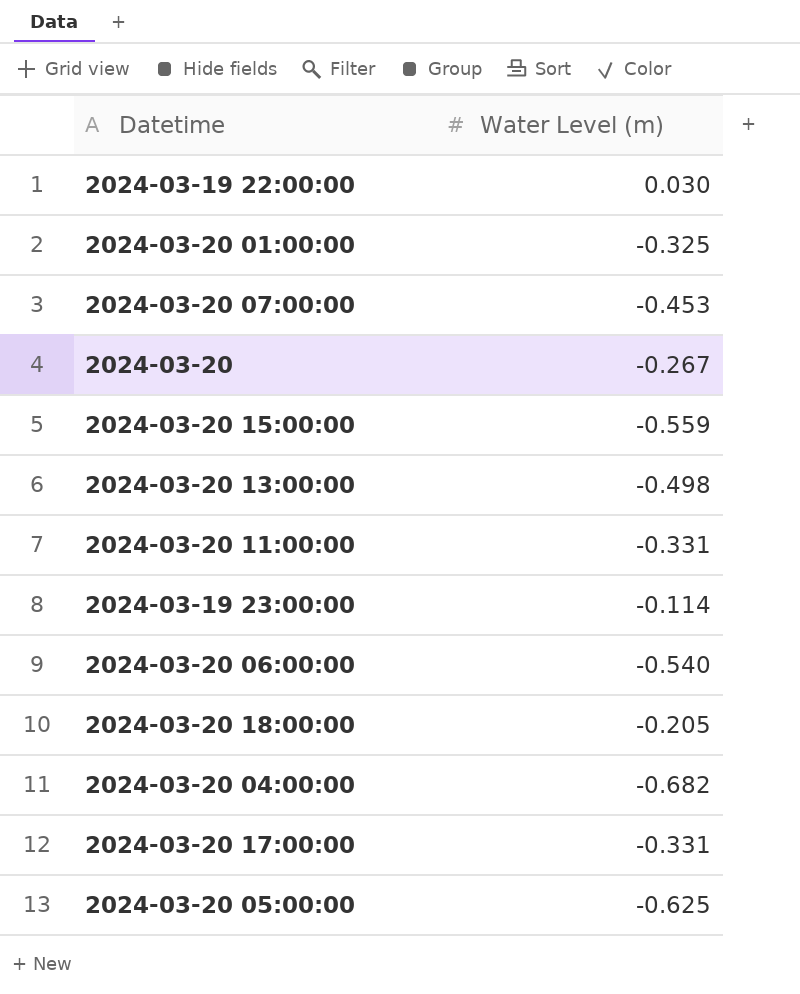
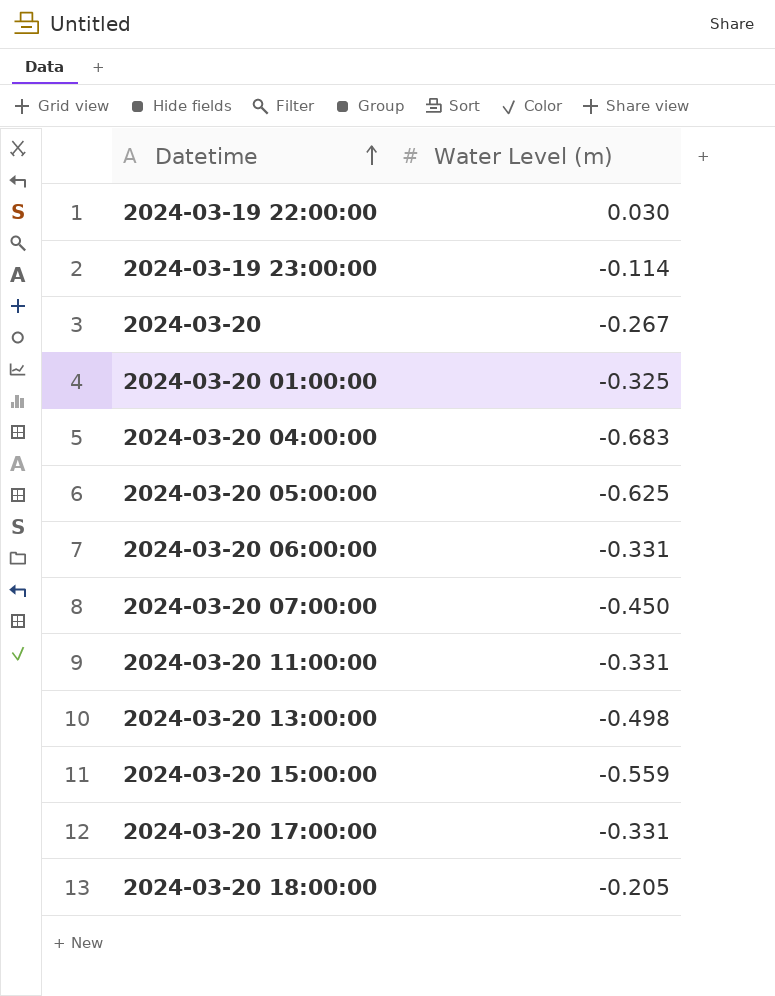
row order: none -> Datetime ascending
2024-03-20 04:00:00 | Water Level (m): -0.682 -> -0.683
2024-03-20 06:00:00 | Water Level (m): -0.540 -> -0.331
2024-03-20 07:00:00 | Water Level (m): -0.453 -> -0.450

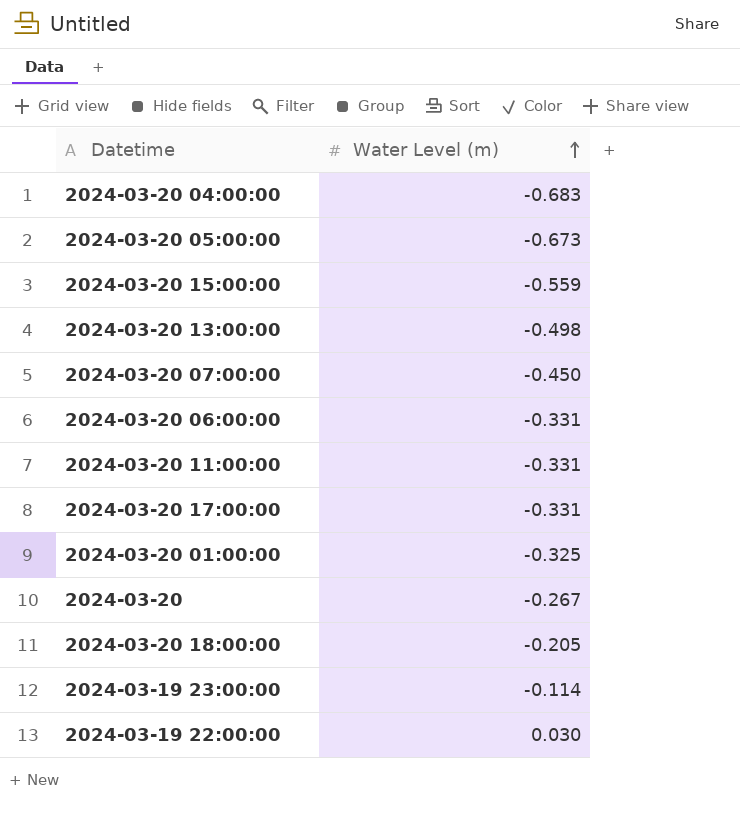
row order: Datetime ascending -> Water Level (m) ascending
2024-03-20 05:00:00 | Water Level (m): -0.625 -> -0.673

